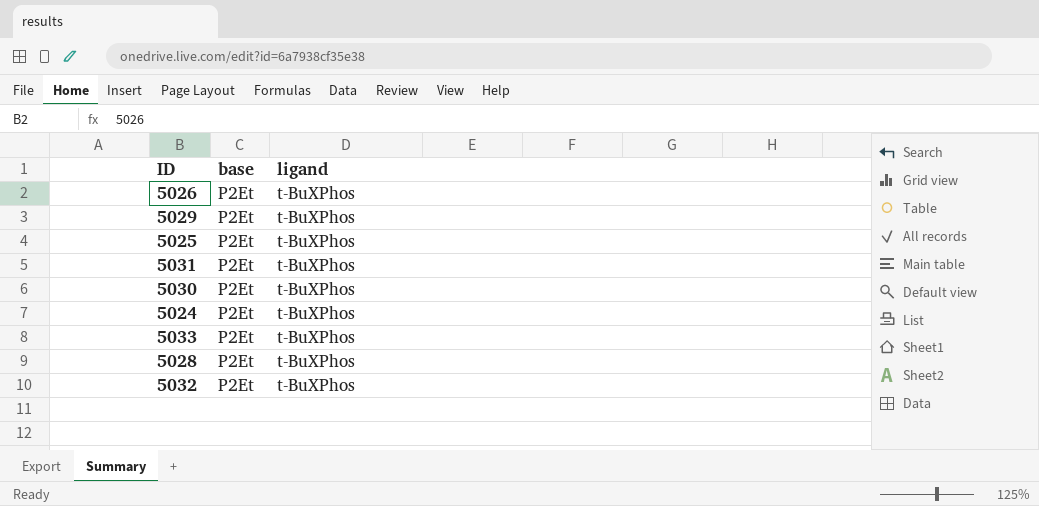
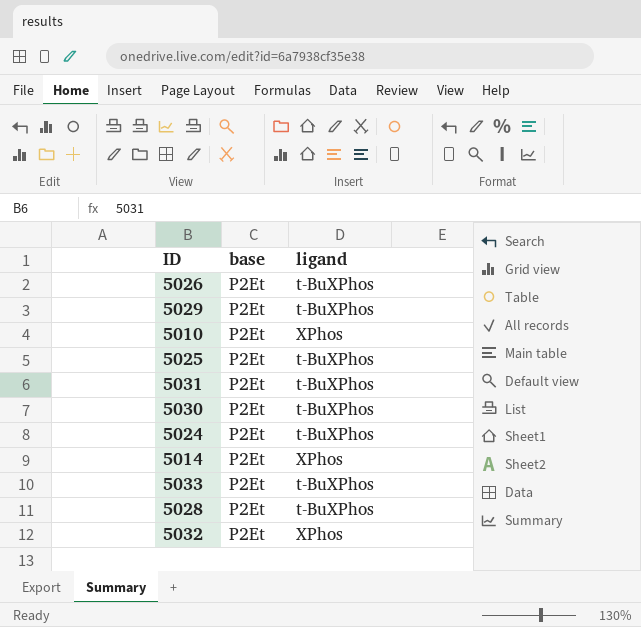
row 5010: none -> P2Et | XPhos
row 5014: none -> P2Et | XPhos
5032 | ligand: t-BuXPhos -> XPhos

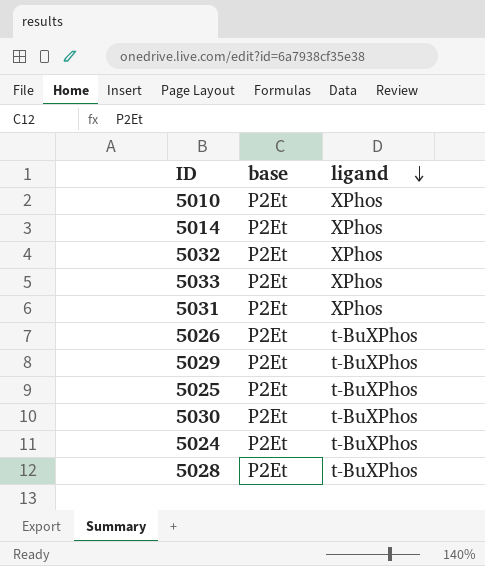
row order: none -> ligand descending
5033 | ligand: t-BuXPhos -> XPhos
5031 | ligand: t-BuXPhos -> XPhos

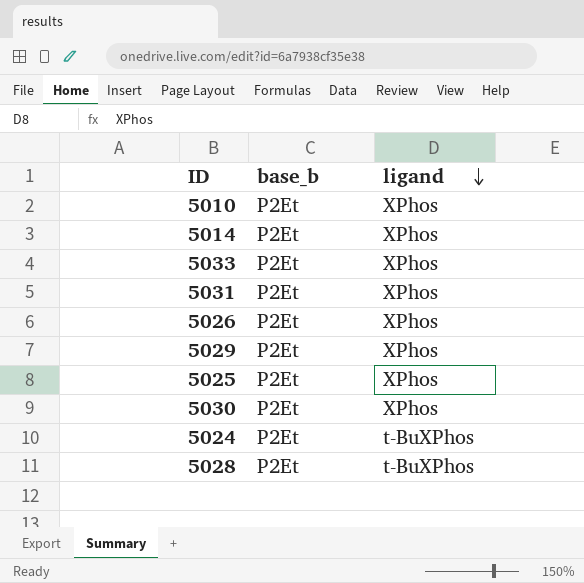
column name: base -> base_b
row 5032: P2Et | XPhos -> none
5026 | ligand: t-BuXPhos -> XPhos
5029 | ligand: t-BuXPhos -> XPhos
5025 | ligand: t-BuXPhos -> XPhos
5030 | ligand: t-BuXPhos -> XPhos

